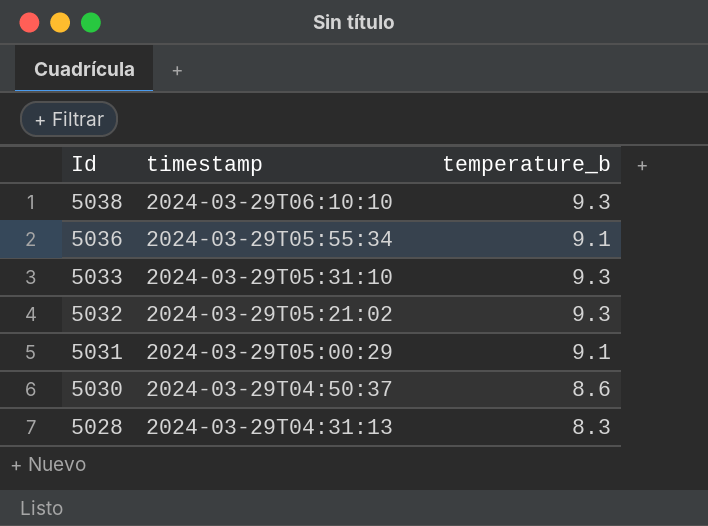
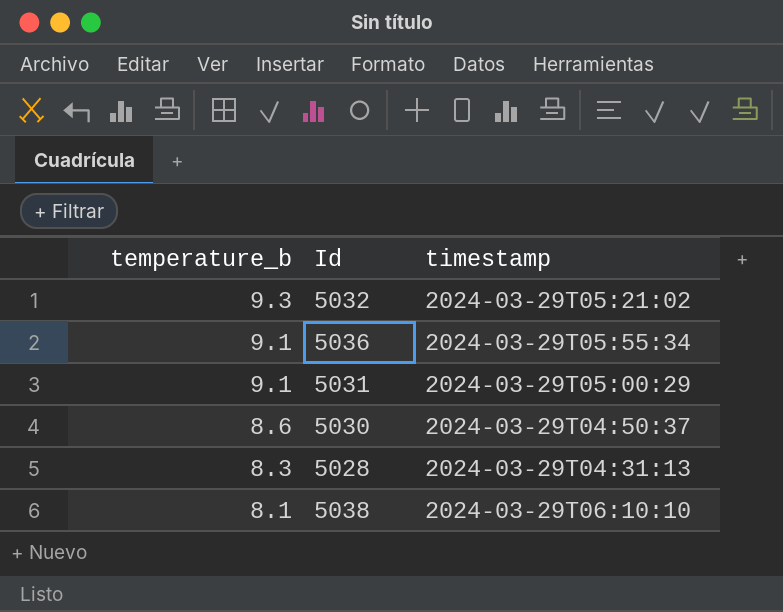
row order: Id descending -> temperature_b descending
column temperature_b | position: 3 -> 1
row 5033: 2024-03-29T05:31:10 | 9.3 -> none
5038 | temperature_b: 9.3 -> 8.1

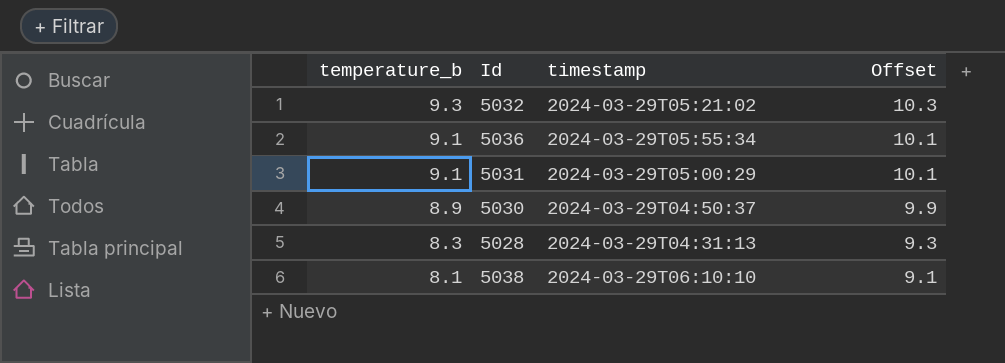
column Offset | formula: none -> [temperature_b] + 1
5030 | temperature_b: 8.6 -> 8.9

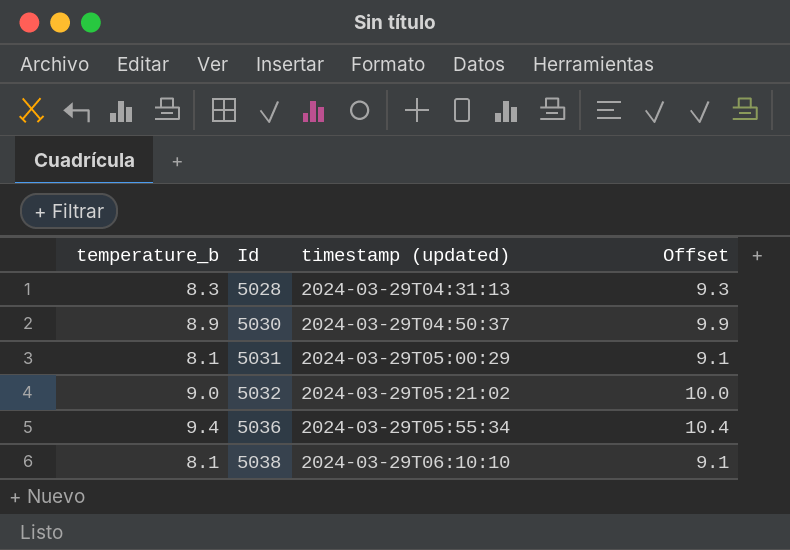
row order: temperature_b descending -> Id ascending
column name: timestamp -> timestamp (updated)
5031 | temperature_b: 9.1 -> 8.1
5031 | Offset: 10.1 -> 9.1
5032 | temperature_b: 9.3 -> 9.0
5032 | Offset: 10.3 -> 10.0
5036 | temperature_b: 9.1 -> 9.4
5036 | Offset: 10.1 -> 10.4

